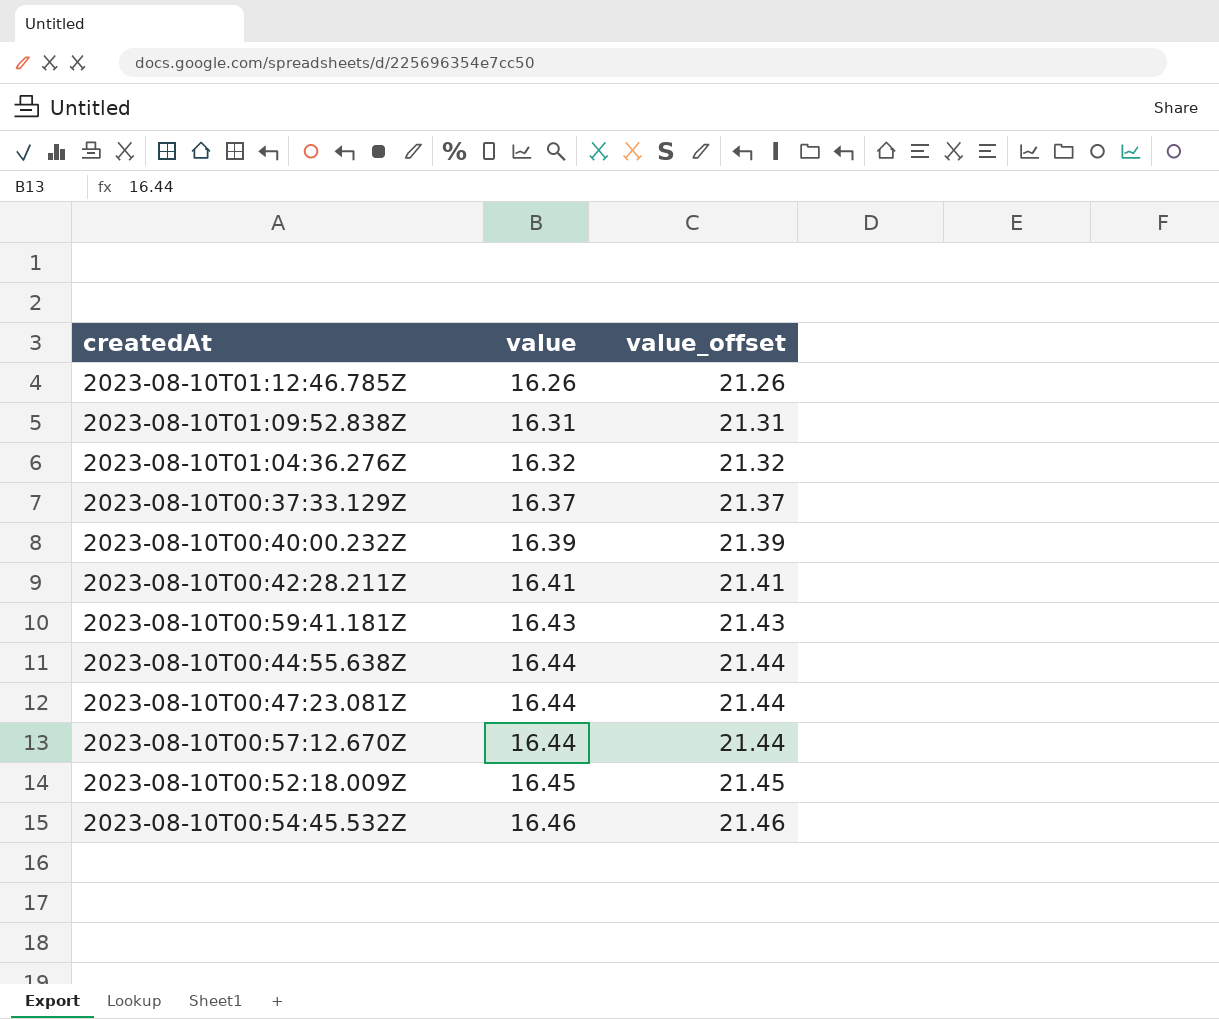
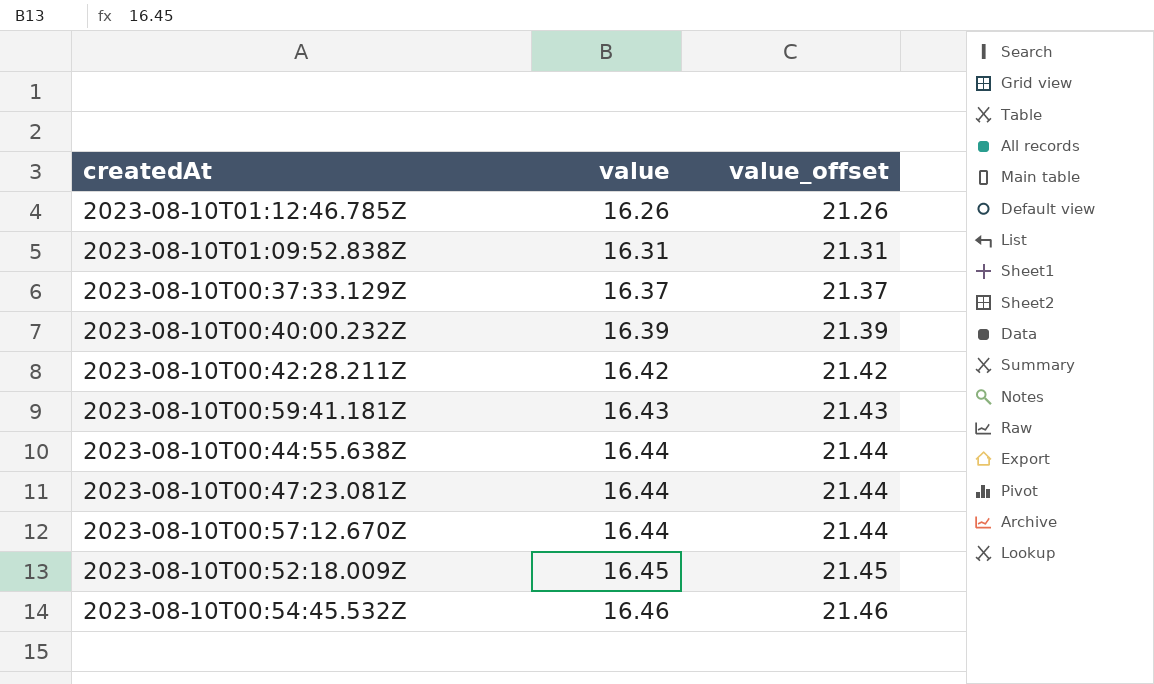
row 2023-08-10T01:04:36.276Z: 16.32 | 21.32 -> none
2023-08-10T00:42:28.211Z | value: 16.41 -> 16.42
2023-08-10T00:42:28.211Z | value_offset: 21.41 -> 21.42

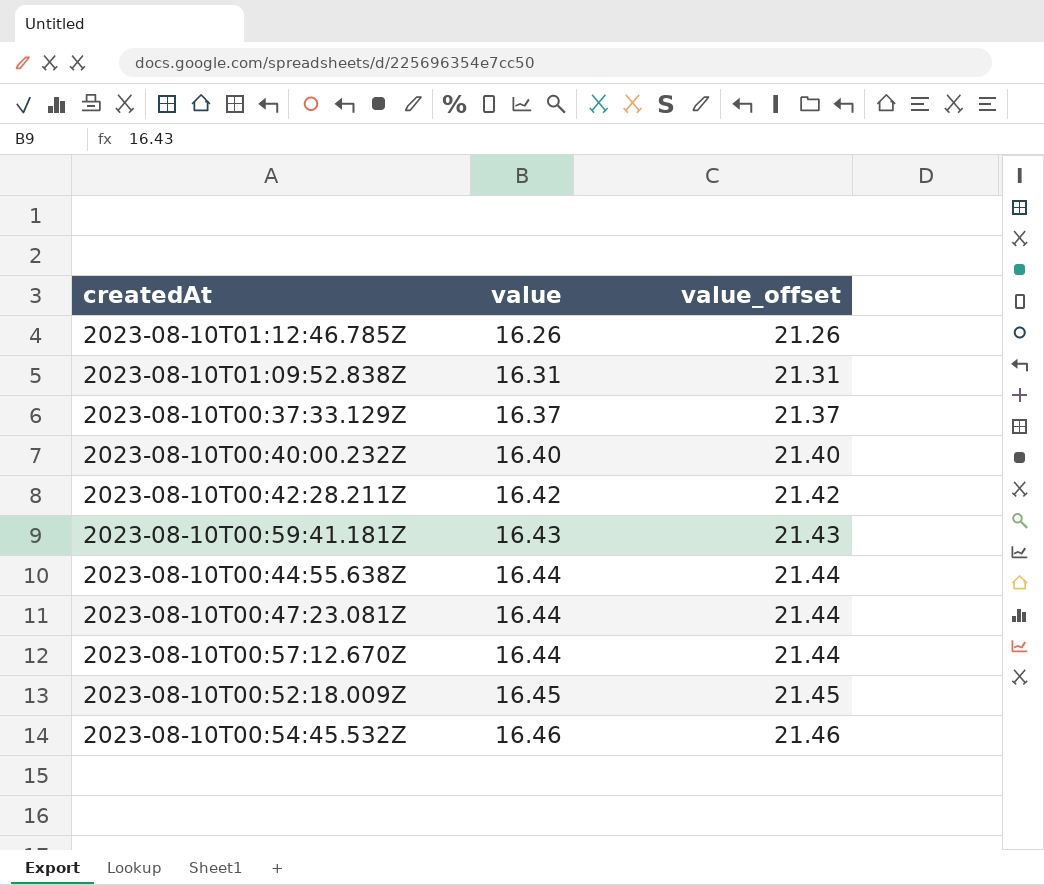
2023-08-10T00:40:00.232Z | value: 16.39 -> 16.40
2023-08-10T00:40:00.232Z | value_offset: 21.39 -> 21.40

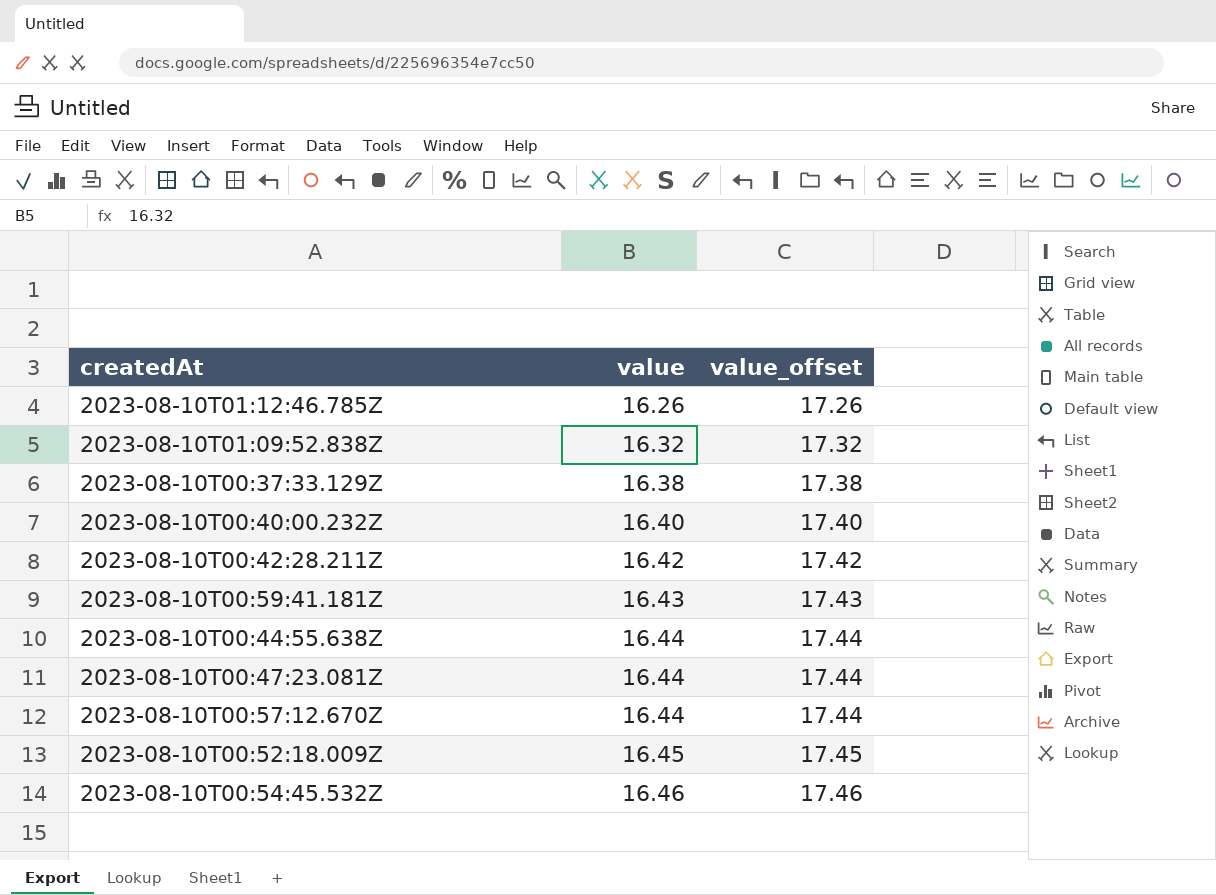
column value_offset | formula: [value] + 5 -> [value] + 1
2023-08-10T01:09:52.838Z | value: 16.31 -> 16.32
2023-08-10T00:37:33.129Z | value: 16.37 -> 16.38

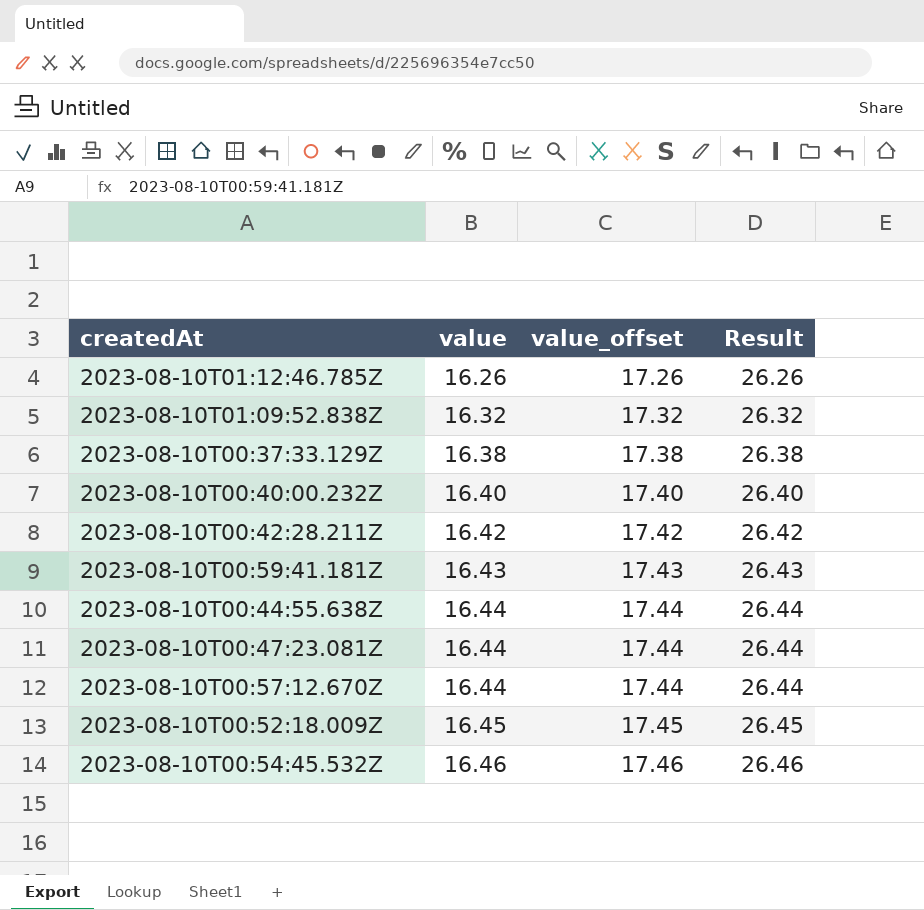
column Result | formula: none -> [value] + 10

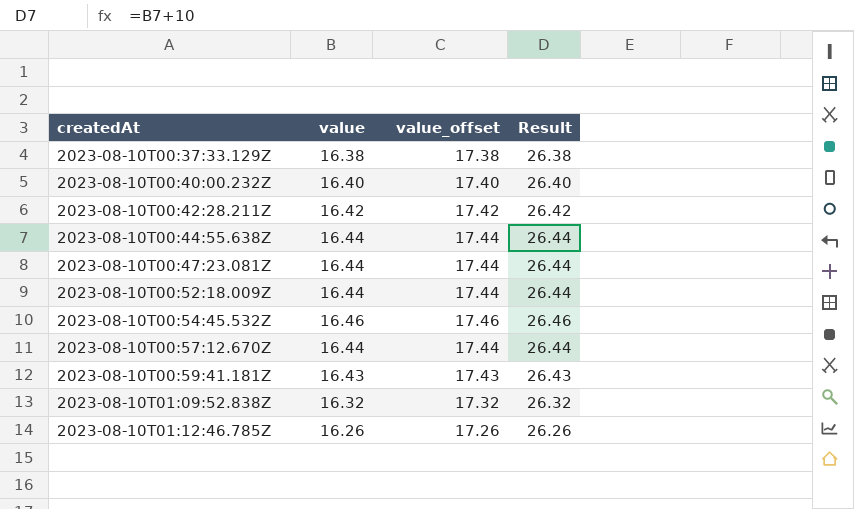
row order: value ascending -> createdAt ascending
2023-08-10T00:52:18.009Z | value: 16.45 -> 16.44
2023-08-10T00:52:18.009Z | value_offset: 17.45 -> 17.44
2023-08-10T00:52:18.009Z | Result: 26.45 -> 26.44

